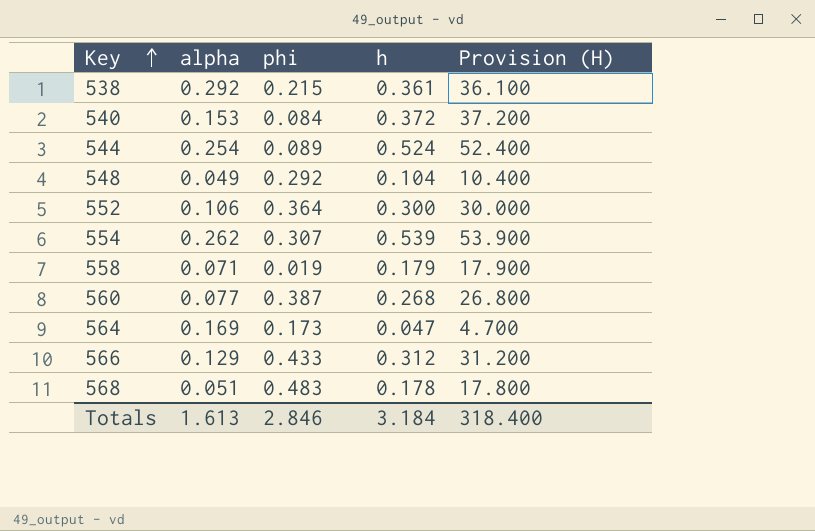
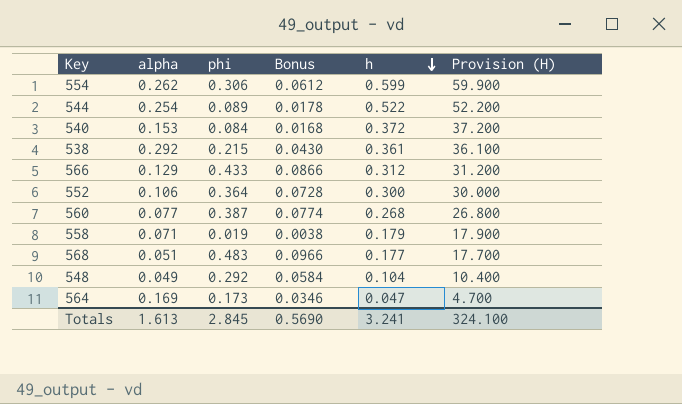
row order: Key ascending -> h descending
column Bonus | formula: none -> [phi] * 0.2
554 | phi: 0.307 -> 0.306
554 | h: 0.539 -> 0.599
554 | Provision (H): 53.900 -> 59.900
544 | h: 0.524 -> 0.522
544 | Provision (H): 52.400 -> 52.200
568 | h: 0.178 -> 0.177
568 | Provision (H): 17.800 -> 17.700
Totals | phi: 2.846 -> 2.845
Totals | h: 3.184 -> 3.241
Totals | Provision (H): 318.400 -> 324.100

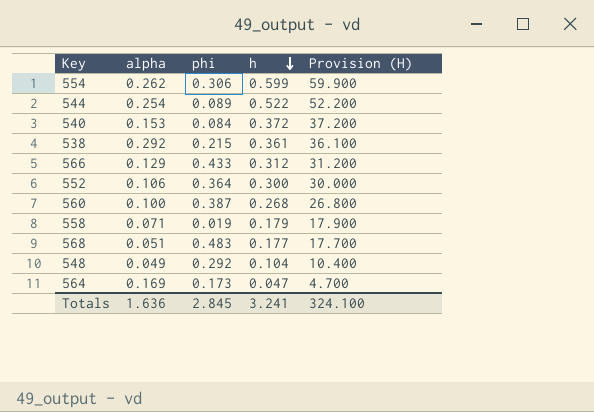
column Bonus | formula: [phi] * 0.2 -> none
560 | alpha: 0.077 -> 0.100
Totals | alpha: 1.613 -> 1.636

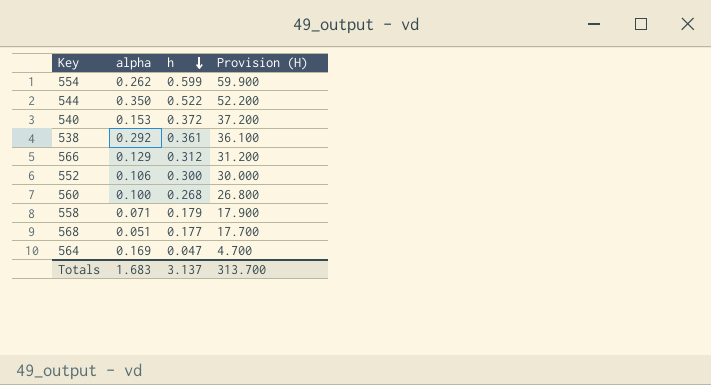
column phi | position: 3 -> none
row 548: 0.049 | 0.292 | 0.104 | 10.400 -> none
544 | alpha: 0.254 -> 0.350
Totals | alpha: 1.636 -> 1.683
Totals | h: 3.241 -> 3.137
Totals | Provision (H): 324.100 -> 313.700

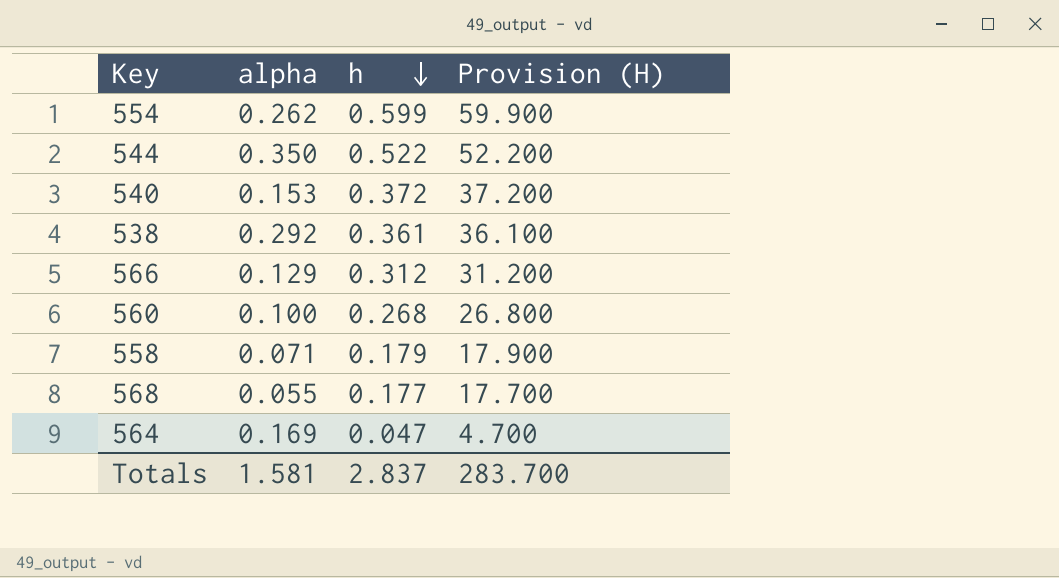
row 552: 0.106 | 0.300 | 30.000 -> none
568 | alpha: 0.051 -> 0.055
Totals | alpha: 1.683 -> 1.581
Totals | h: 3.137 -> 2.837
Totals | Provision (H): 313.700 -> 283.700

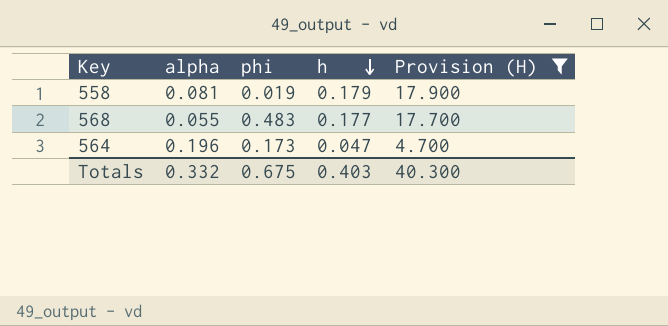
filter: none -> Provision (H) <= 17.900
column phi | position: none -> 3
558 | alpha: 0.071 -> 0.081
564 | alpha: 0.169 -> 0.196
Totals | alpha: 1.581 -> 0.332
Totals | h: 2.837 -> 0.403
Totals | Provision (H): 283.700 -> 40.300

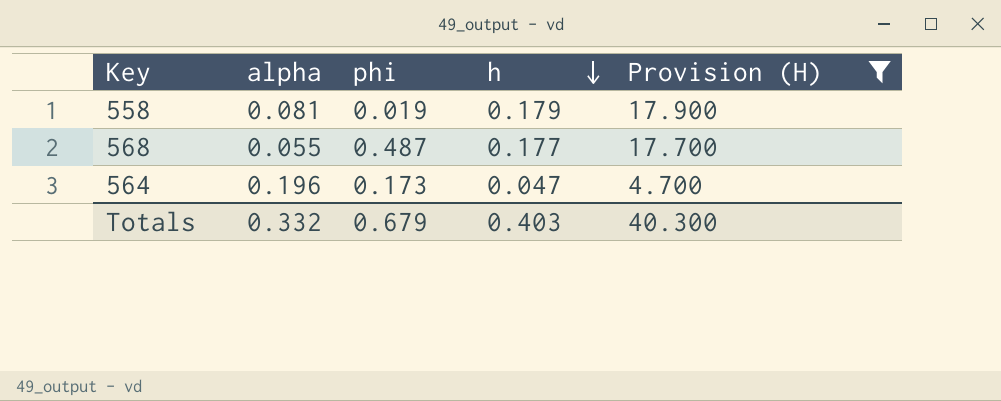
568 | phi: 0.483 -> 0.487
Totals | phi: 0.675 -> 0.679

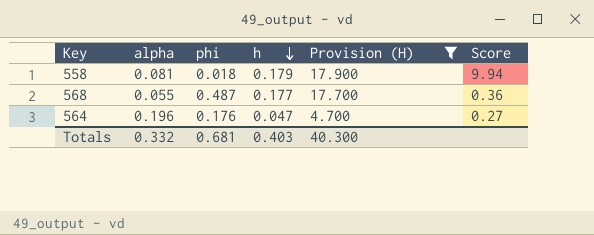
column Score | formula: none -> [h] / [phi]
558 | phi: 0.019 -> 0.018
564 | phi: 0.173 -> 0.176
Totals | phi: 0.679 -> 0.681

